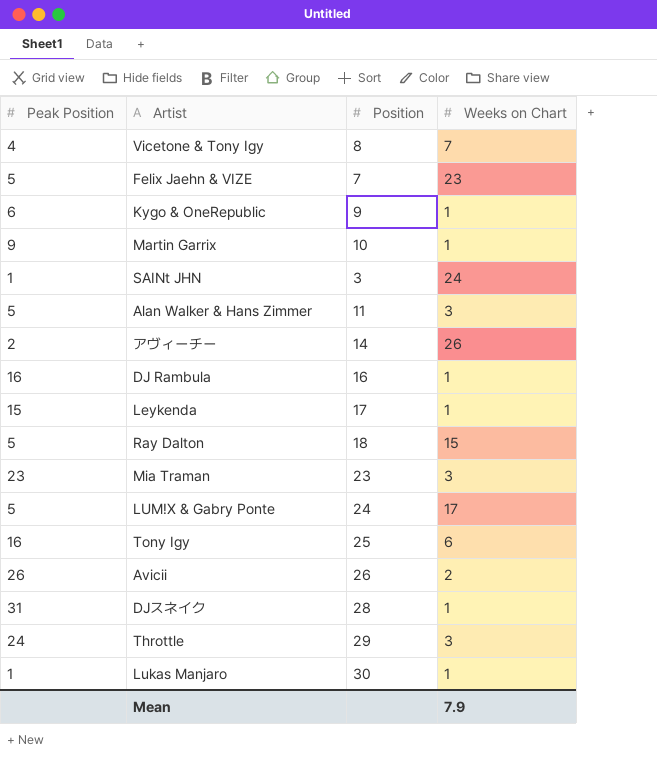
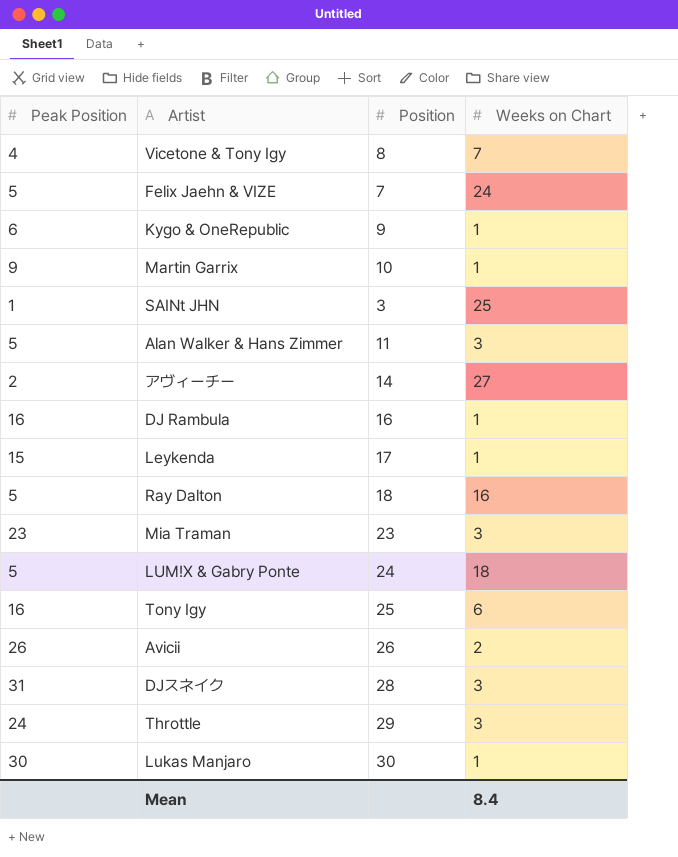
Felix Jaehn & VIZE | Weeks on Chart: 23 -> 24
SAINt JHN | Weeks on Chart: 24 -> 25
アヴィーチー | Weeks on Chart: 26 -> 27
Ray Dalton | Weeks on Chart: 15 -> 16
LUM!X & Gabry Ponte | Weeks on Chart: 17 -> 18
DJスネイク | Weeks on Chart: 1 -> 3
Lukas Manjaro | Peak Position: 1 -> 30
Mean | Weeks on Chart: 7.9 -> 8.4

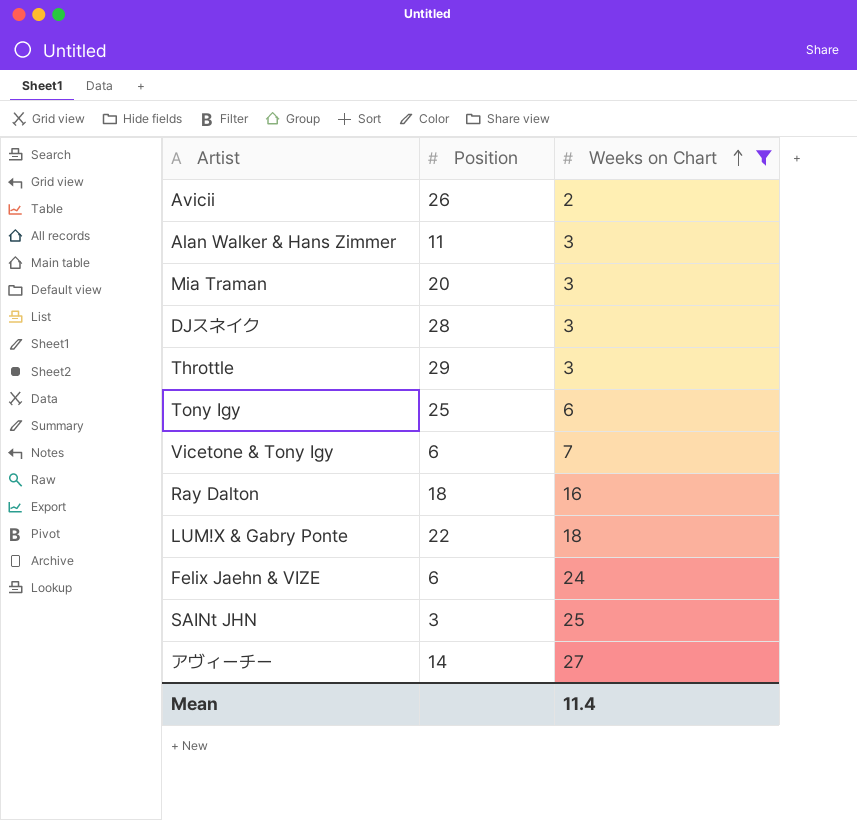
filter: none -> Weeks on Chart != 1
row order: none -> Weeks on Chart ascending
column Peak Position | position: 1 -> none
Mia Traman | Position: 23 -> 20
Vicetone & Tony Igy | Position: 8 -> 6
LUM!X & Gabry Ponte | Position: 24 -> 22
Felix Jaehn & VIZE | Position: 7 -> 6
Mean | Weeks on Chart: 8.4 -> 11.4

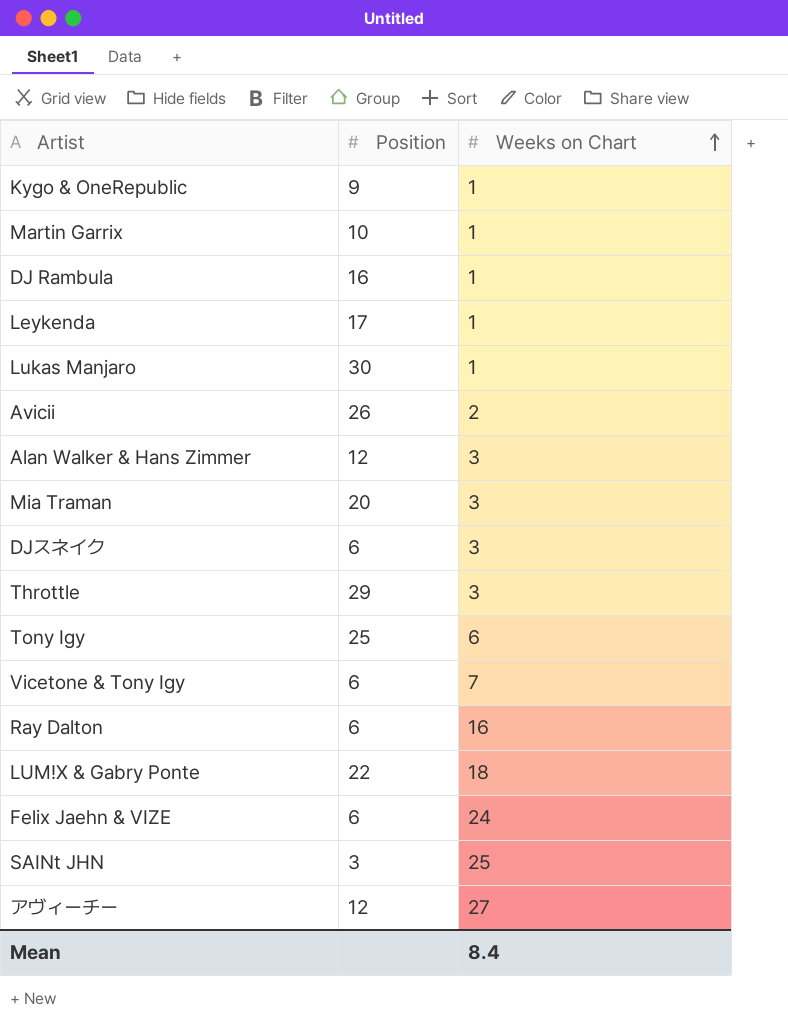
filter: Weeks on Chart != 1 -> none
Alan Walker & Hans Zimmer | Position: 11 -> 12
DJスネイク | Position: 28 -> 6
Ray Dalton | Position: 18 -> 6
アヴィーチー | Position: 14 -> 12
Mean | Weeks on Chart: 11.4 -> 8.4

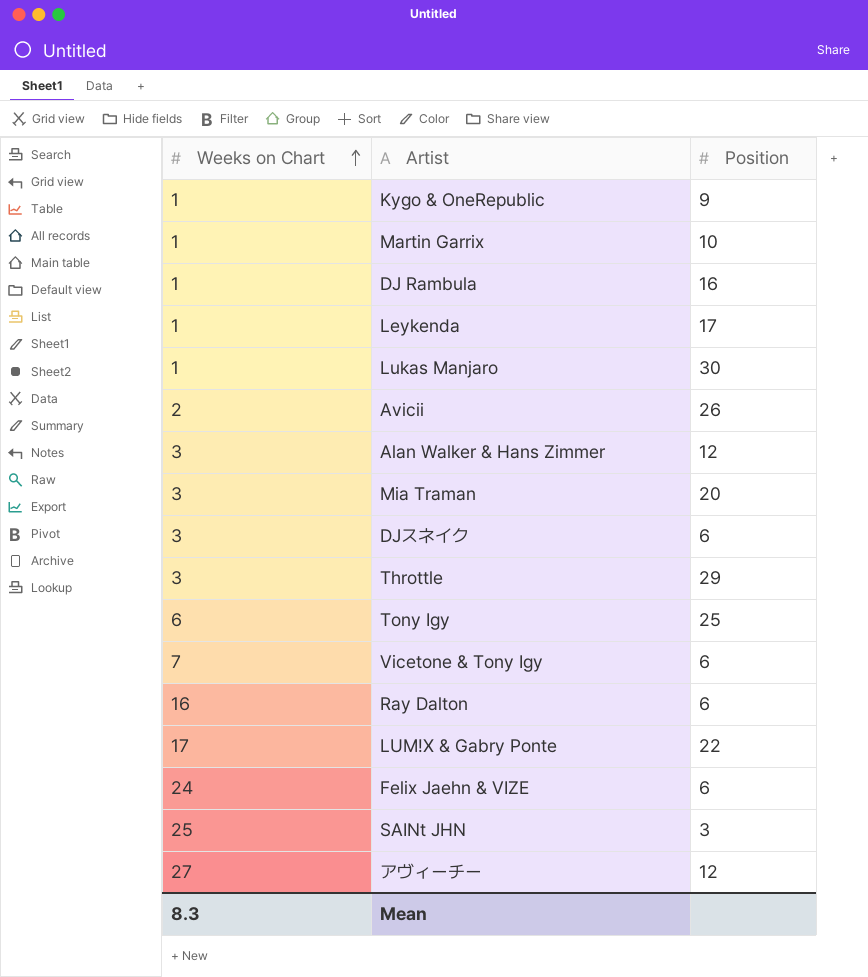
column Weeks on Chart | position: 3 -> 1
LUM!X & Gabry Ponte | Weeks on Chart: 18 -> 17
Mean | Weeks on Chart: 8.4 -> 8.3

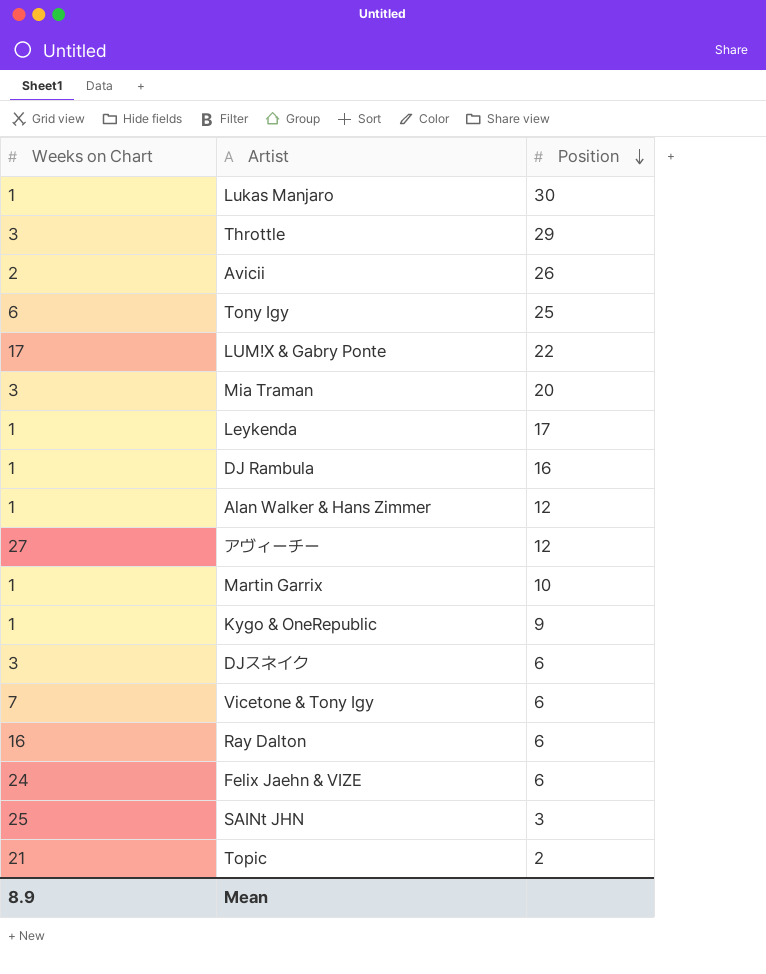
row order: Weeks on Chart ascending -> Position descending
Alan Walker & Hans Zimmer | Weeks on Chart: 3 -> 1
row Topic: none -> 21 | 2
Mean | Weeks on Chart: 8.3 -> 8.9

